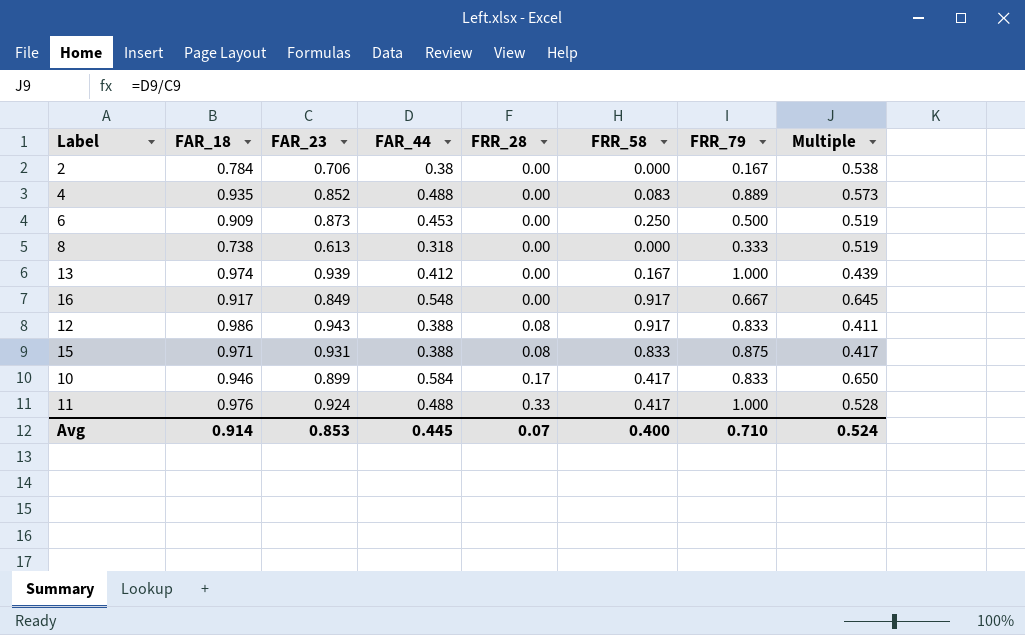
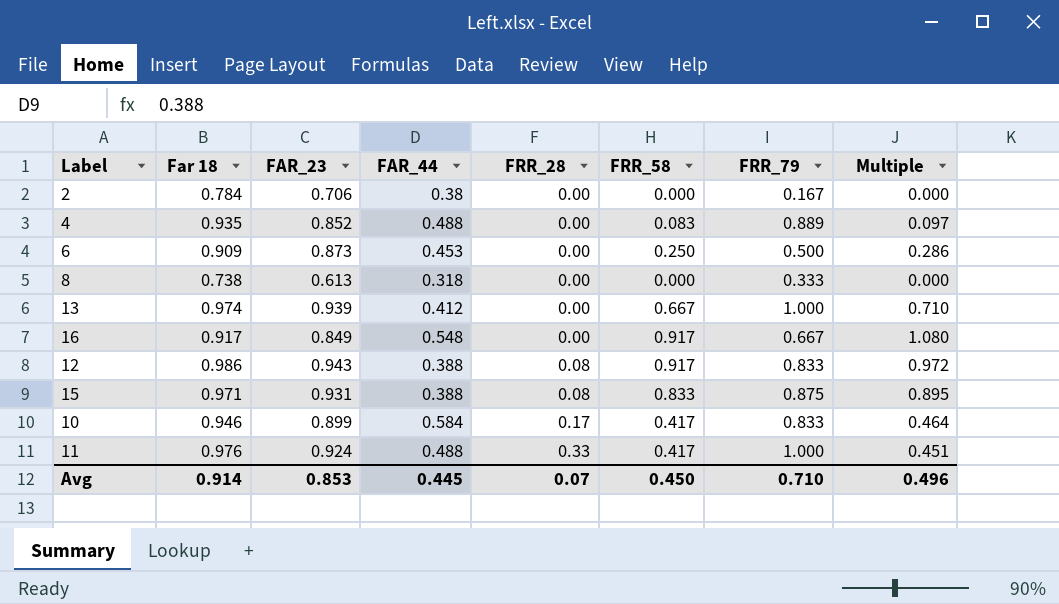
column name: FAR_18 -> Far 18
column Multiple | formula: [FAR_44] / [FAR_23] -> [FRR_58] / [FAR_23]
13 | FRR_58: 0.167 -> 0.667
Avg | FRR_58: 0.400 -> 0.450
Avg | Multiple: 0.524 -> 0.496

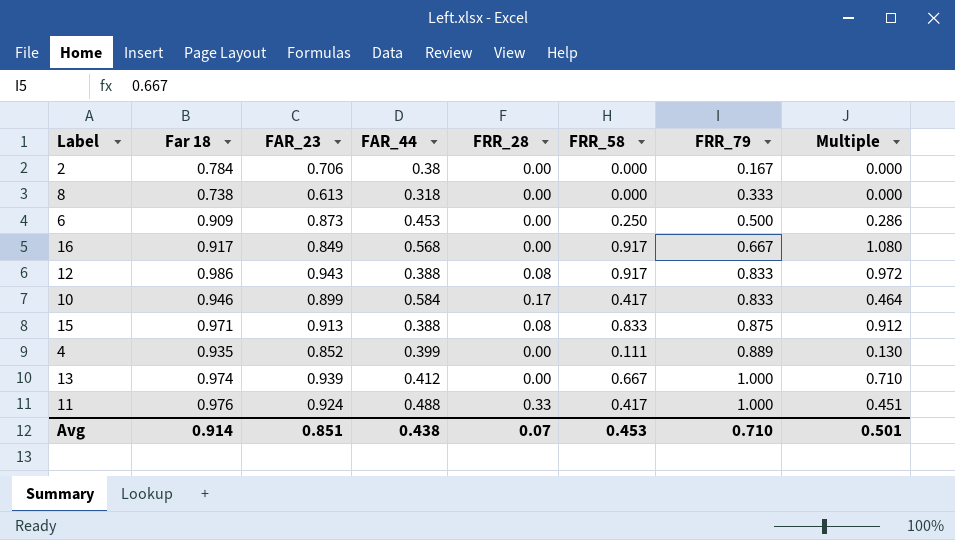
row order: FRR_28 ascending -> FRR_79 ascending
16 | FAR_44: 0.548 -> 0.568
15 | FAR_23: 0.931 -> 0.913
15 | Multiple: 0.895 -> 0.912
4 | FAR_44: 0.488 -> 0.399
4 | FRR_58: 0.083 -> 0.111
4 | Multiple: 0.097 -> 0.130
Avg | FAR_23: 0.853 -> 0.851
Avg | FAR_44: 0.445 -> 0.438
Avg | FRR_58: 0.450 -> 0.453
Avg | Multiple: 0.496 -> 0.501

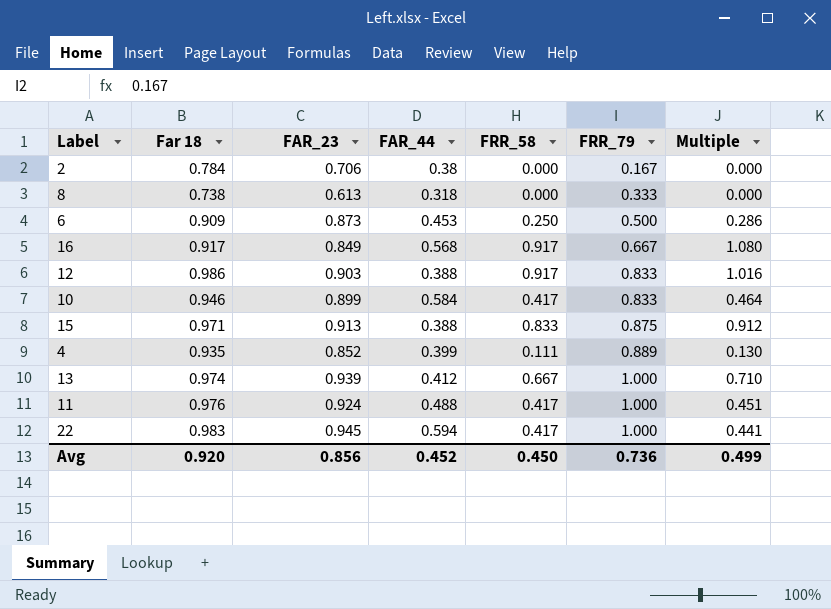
column FRR_28 | position: 5 -> none
12 | FAR_23: 0.943 -> 0.903
12 | Multiple: 0.972 -> 1.016
row 22: none -> 0.983 | 0.945 | 0.594 | 0.417 | 1.000 | 0.441
Avg | Far 18: 0.914 -> 0.920
Avg | FAR_23: 0.851 -> 0.856
Avg | FAR_44: 0.438 -> 0.452
Avg | FRR_58: 0.453 -> 0.450
Avg | FRR_79: 0.710 -> 0.736
Avg | Multiple: 0.501 -> 0.499

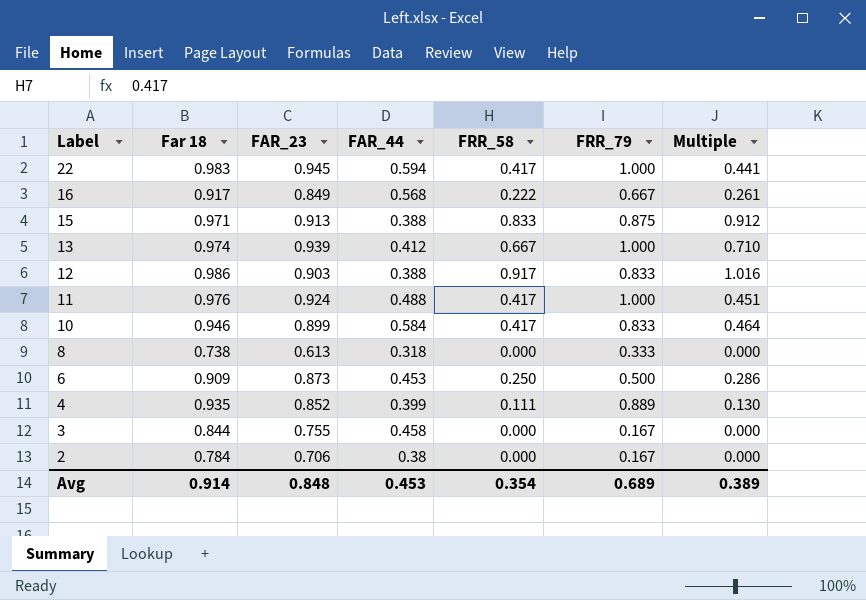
row order: FRR_79 ascending -> Label descending
16 | FRR_58: 0.917 -> 0.222
16 | Multiple: 1.080 -> 0.261
row 3: none -> 0.844 | 0.755 | 0.458 | 0.000 | 0.167 | 0.000
Avg | Far 18: 0.920 -> 0.914
Avg | FAR_23: 0.856 -> 0.848
Avg | FAR_44: 0.452 -> 0.453
Avg | FRR_58: 0.450 -> 0.354
Avg | FRR_79: 0.736 -> 0.689
Avg | Multiple: 0.499 -> 0.389

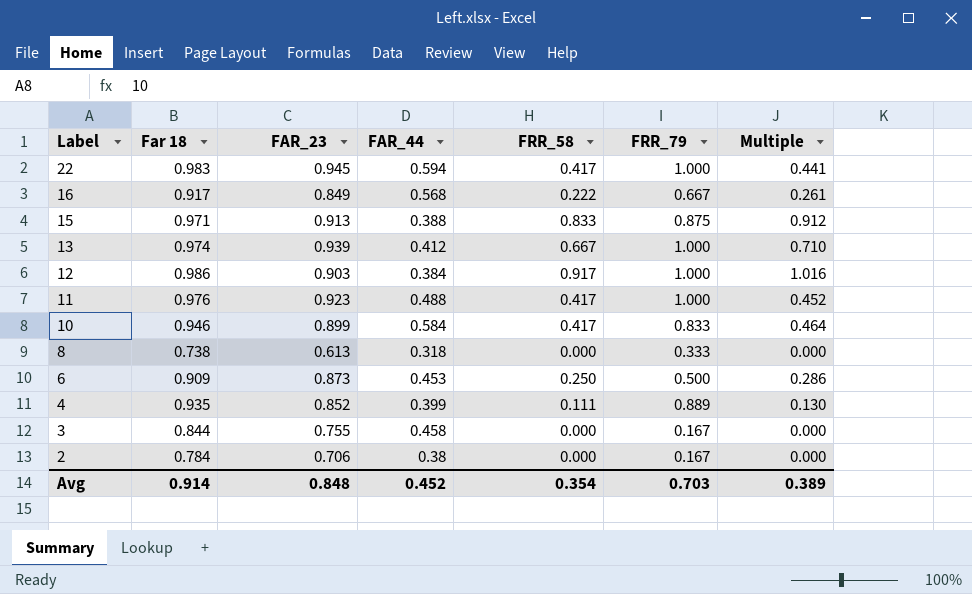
12 | FAR_44: 0.388 -> 0.384
12 | FRR_79: 0.833 -> 1.000
11 | FAR_23: 0.924 -> 0.923
11 | Multiple: 0.451 -> 0.452
Avg | FAR_44: 0.453 -> 0.452
Avg | FRR_79: 0.689 -> 0.703

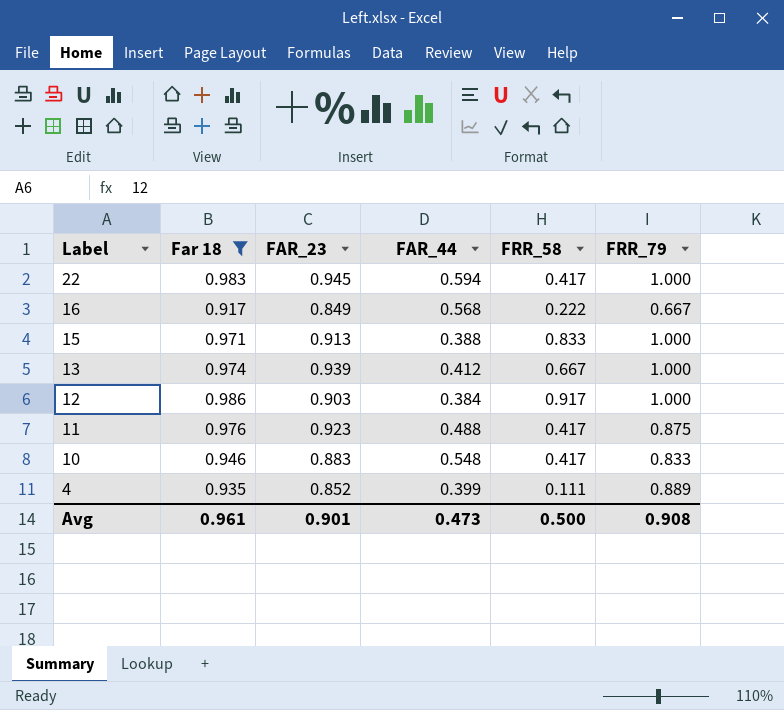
filter: none -> Far 18 >= 0.917
column Multiple | formula: [FRR_58] / [FAR_23] -> none
15 | FRR_79: 0.875 -> 1.000
11 | FRR_79: 1.000 -> 0.875
10 | FAR_23: 0.899 -> 0.883
10 | FAR_44: 0.584 -> 0.548
Avg | Far 18: 0.914 -> 0.961
Avg | FAR_23: 0.848 -> 0.901
Avg | FAR_44: 0.452 -> 0.473
Avg | FRR_58: 0.354 -> 0.500
Avg | FRR_79: 0.703 -> 0.908

